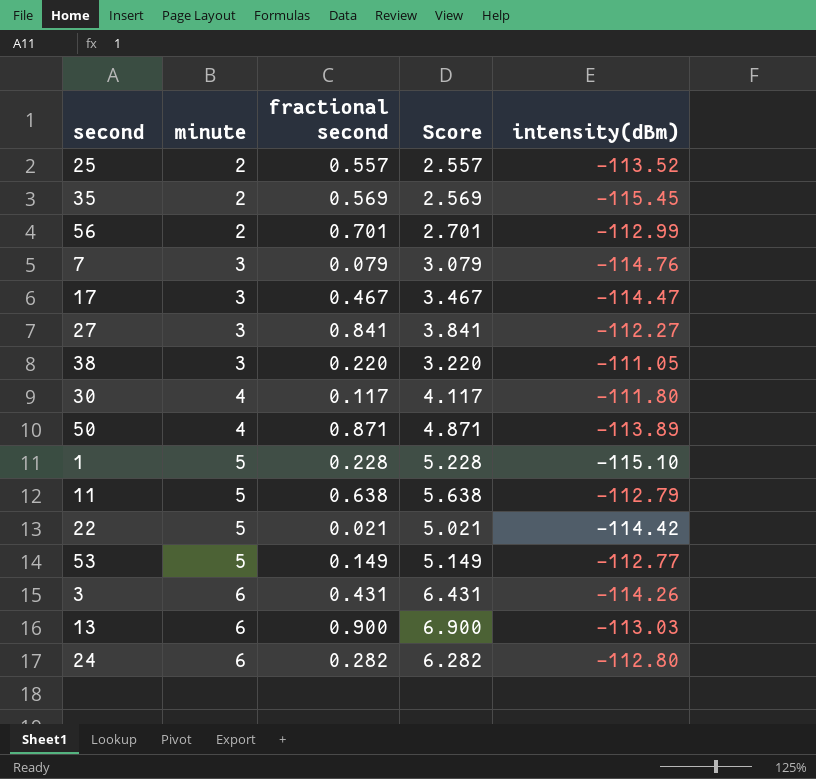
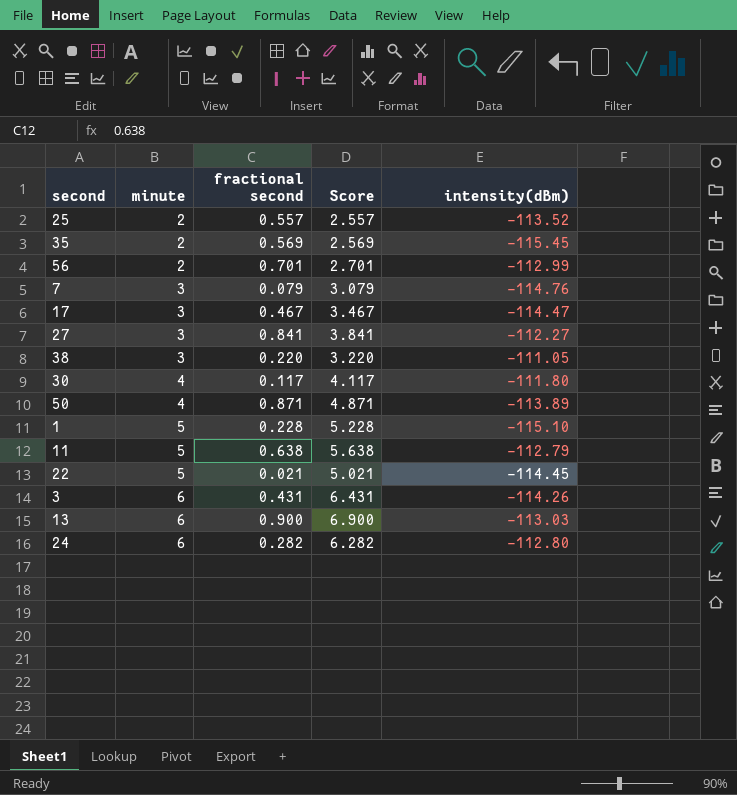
row 53: 5 | 0.149 | 5.149 | -112.77 -> none
22 | intensity(dBm): -114.42 -> -114.45

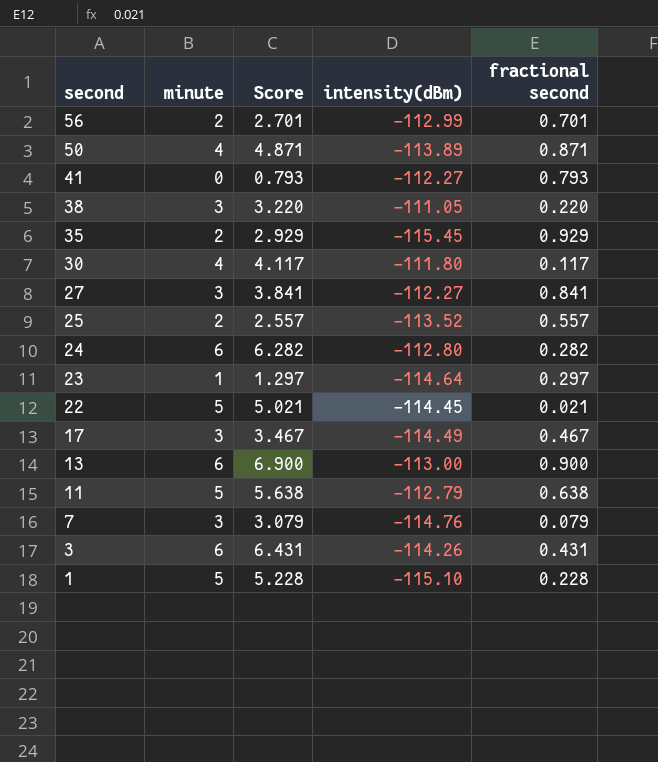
row order: minute ascending -> second descending
column fractional second | position: 3 -> 5
row 41: none -> 0 | 0.793 | -112.27 | 0.793
35 | Score: 2.569 -> 2.929
35 | fractional second: 0.569 -> 0.929
row 23: none -> 1 | 1.297 | -114.64 | 0.297
17 | intensity(dBm): -114.47 -> -114.49
13 | intensity(dBm): -113.03 -> -113.00

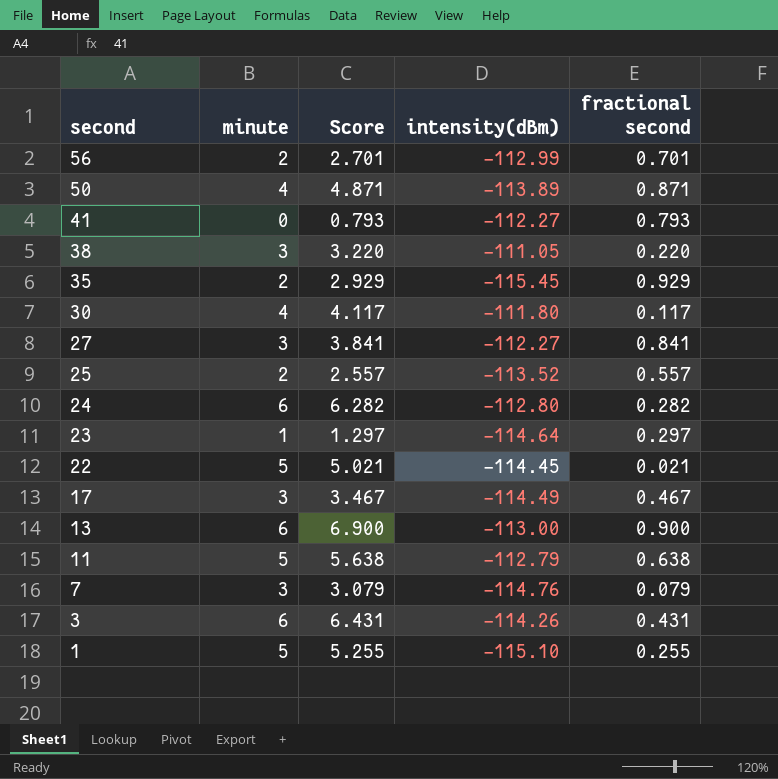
1 | Score: 5.228 -> 5.255
1 | fractional second: 0.228 -> 0.255

